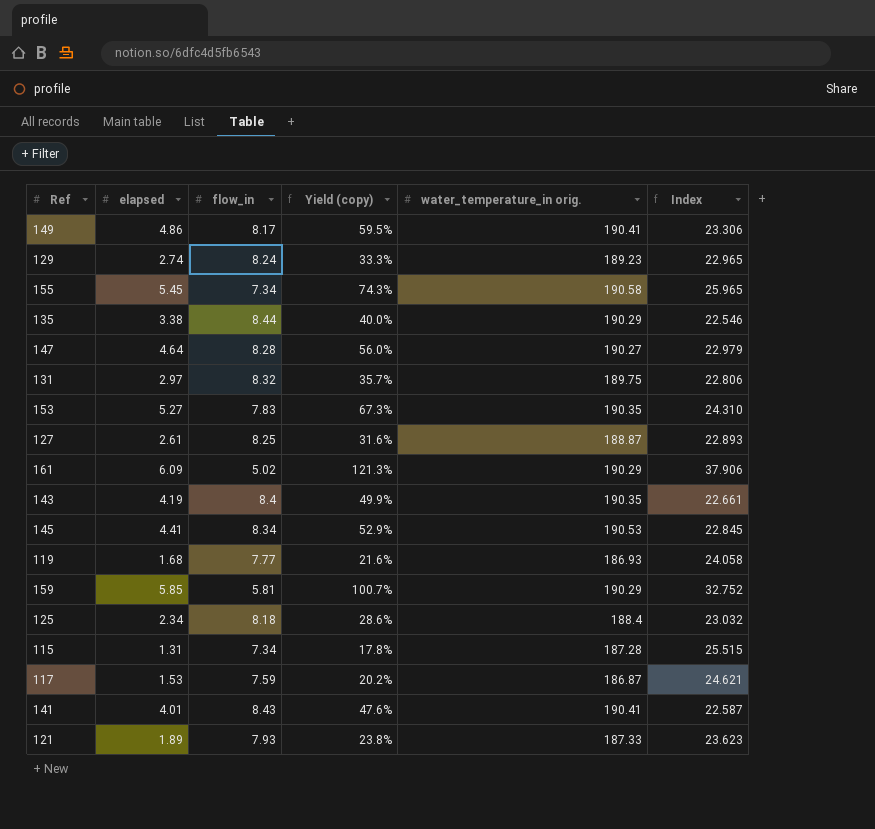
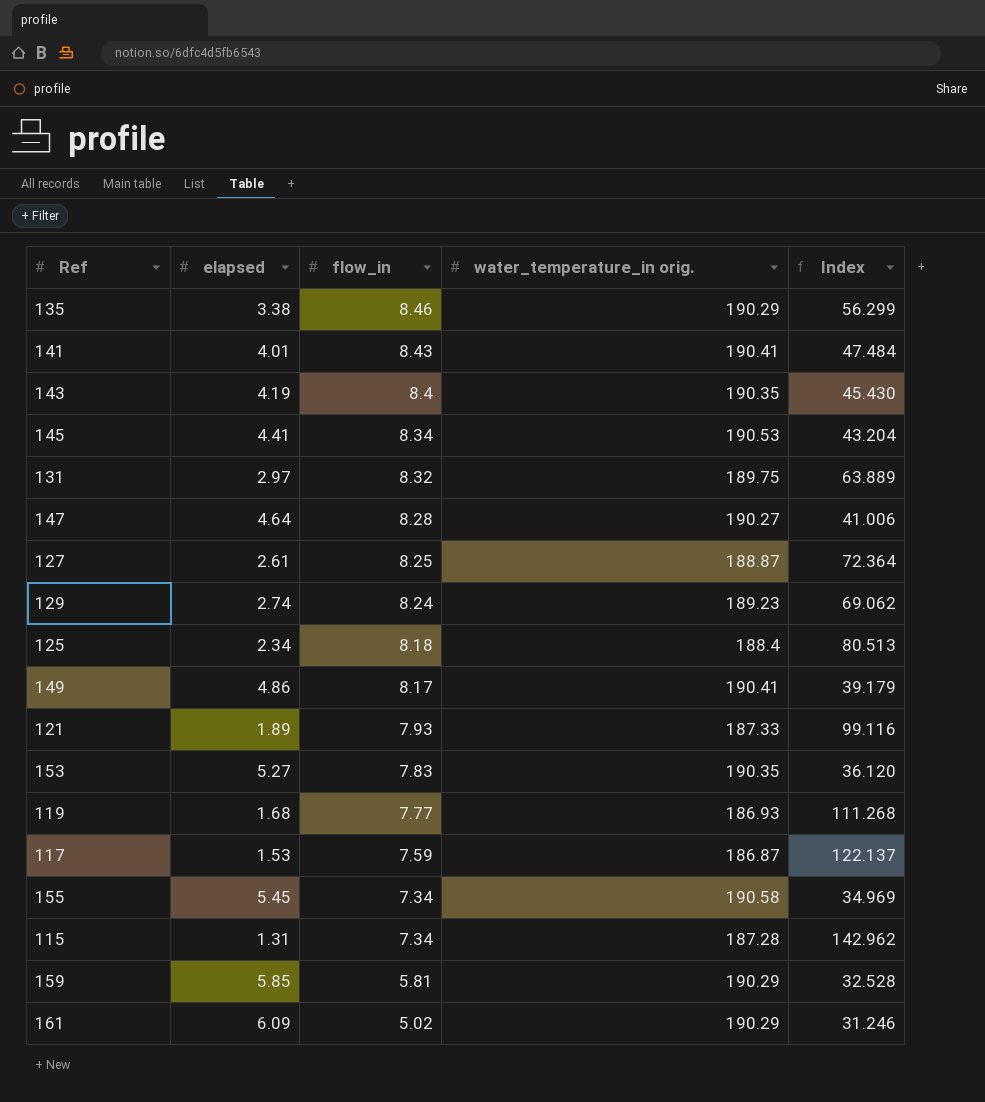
row order: none -> flow_in descending
column Yield (copy) | formula: [elapsed] / [flow_in] -> none
column Index | formula: [water_temperature_in orig.] / [flow_in] -> [water_temperature_in orig.] / [elapsed]
135 | flow_in: 8.44 -> 8.46

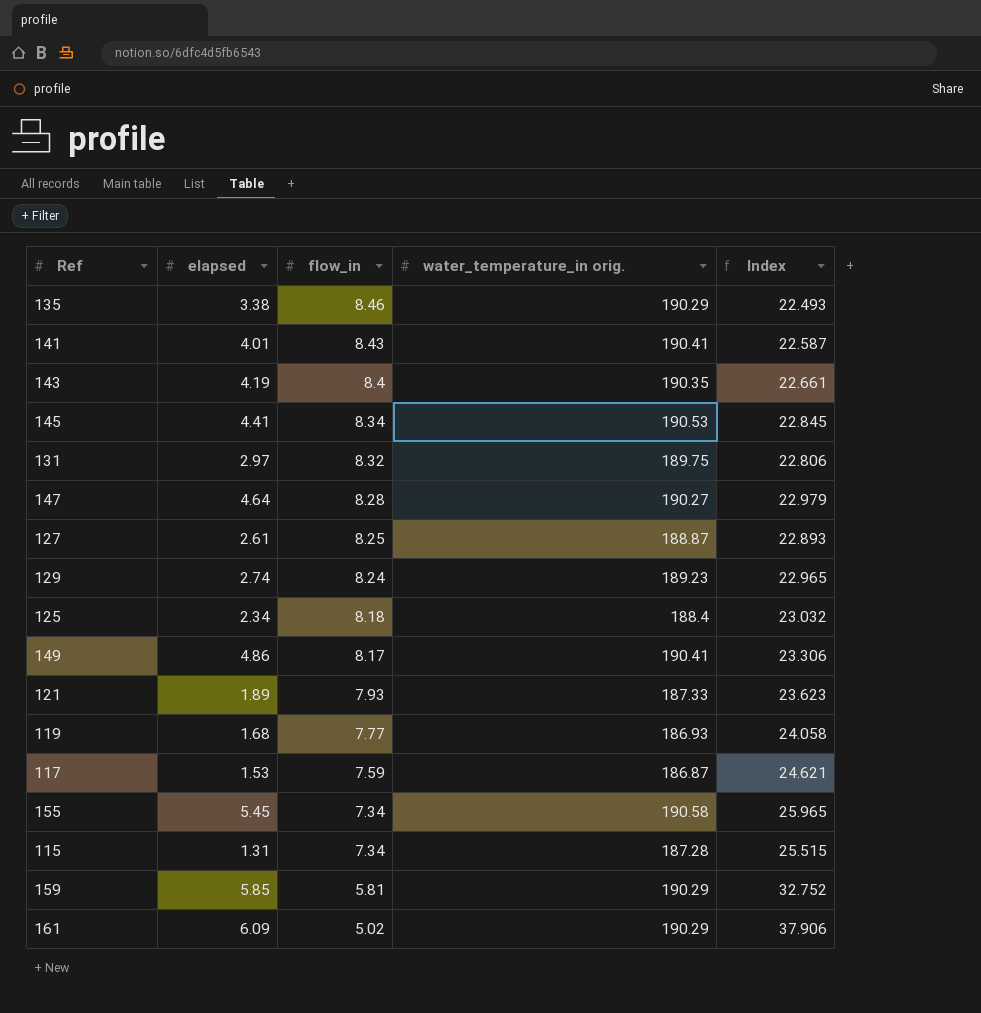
column Index | formula: [water_temperature_in orig.] / [elapsed] -> [water_temperature_in orig.] / [flow_in]
row 153: 5.27 | 7.83 | 190.35 | 36.120 -> none

